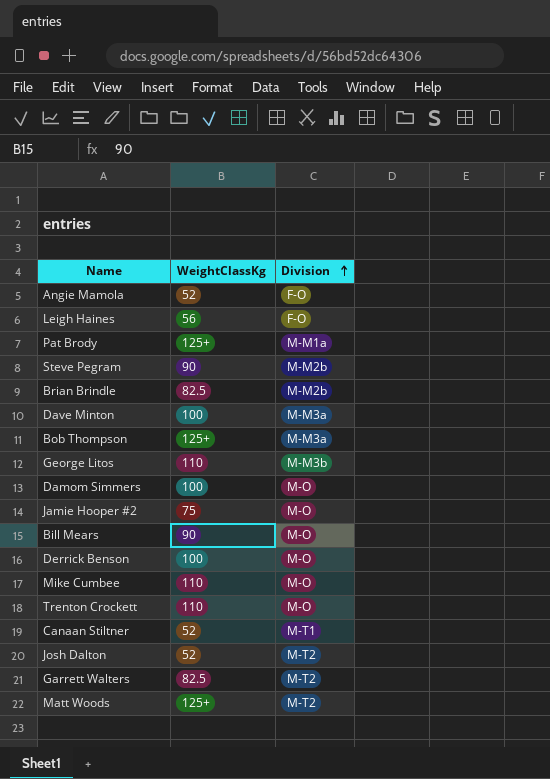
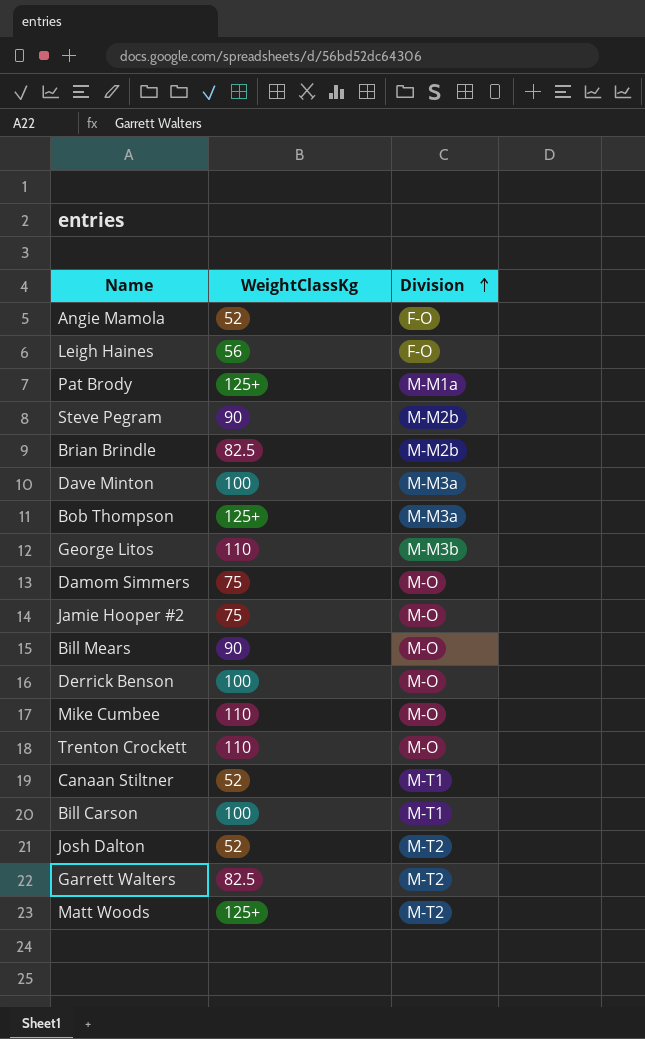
Damom Simmers | WeightClassKg: 100 -> 75
row Bill Carson: none -> 100 | M-T1

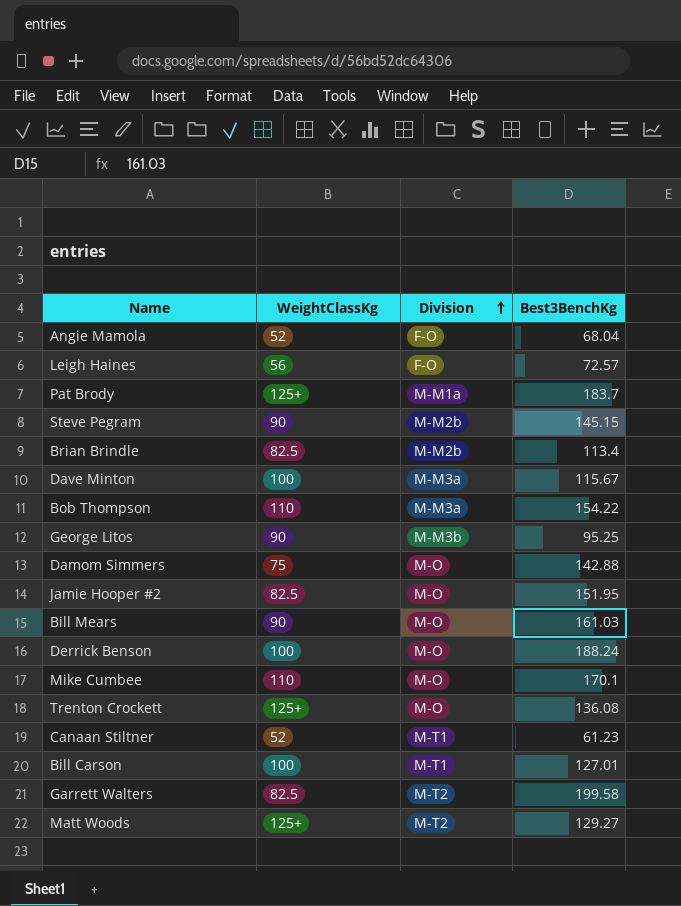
column Best3BenchKg | position: none -> 4
row Josh Dalton: 52 | M-T2 -> none
Bob Thompson | WeightClassKg: 125+ -> 110
George Litos | WeightClassKg: 110 -> 90
Jamie Hooper #2 | WeightClassKg: 75 -> 82.5
Trenton Crockett | WeightClassKg: 110 -> 125+

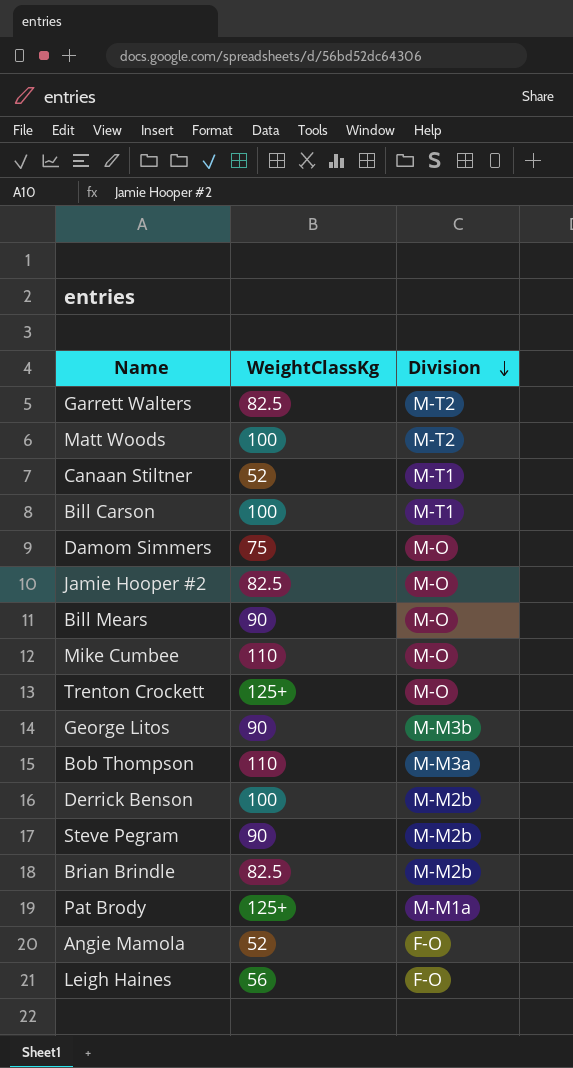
row order: Division ascending -> Division descending
column Best3BenchKg | position: 4 -> none
row Dave Minton: 100 | M-M3a | 115.67 -> none
Matt Woods | WeightClassKg: 125+ -> 100
Derrick Benson | Division: M-O -> M-M2b

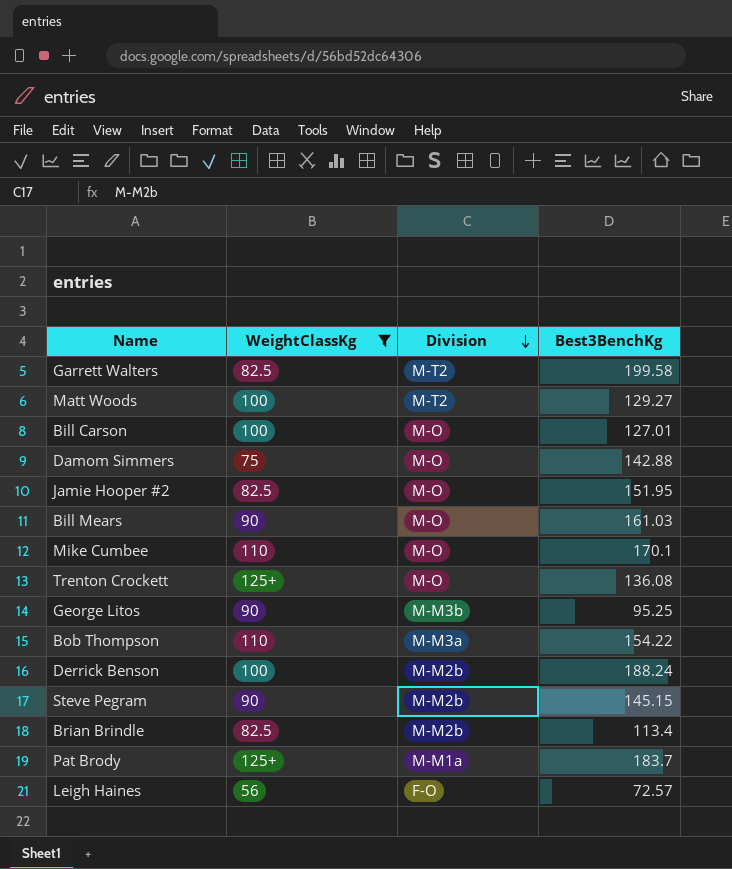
filter: none -> WeightClassKg != 52
column Best3BenchKg | position: none -> 4
Bill Carson | Division: M-T1 -> M-O

